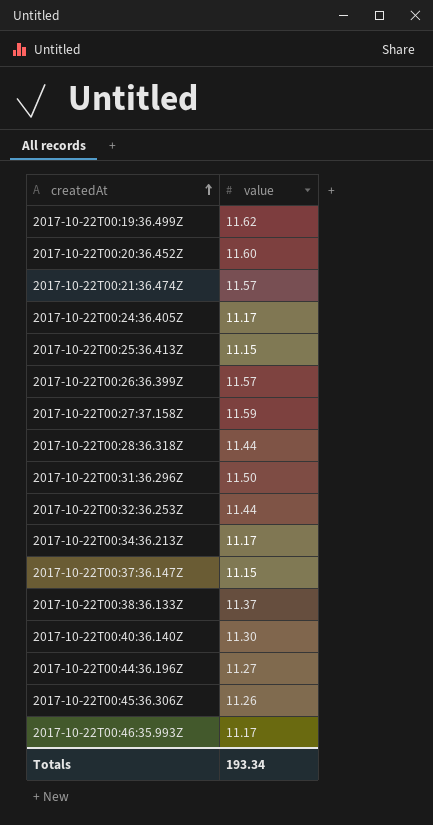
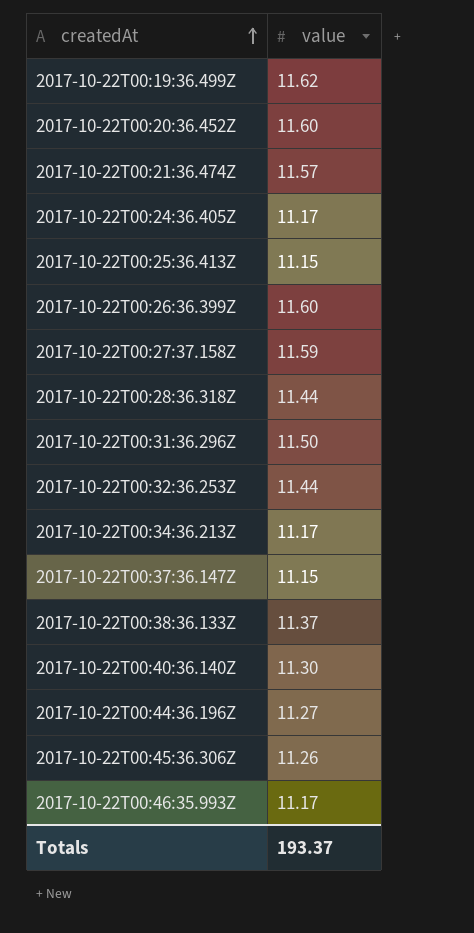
2017-10-22T00:26:36.399Z | value: 11.57 -> 11.60
Totals | value: 193.34 -> 193.37

